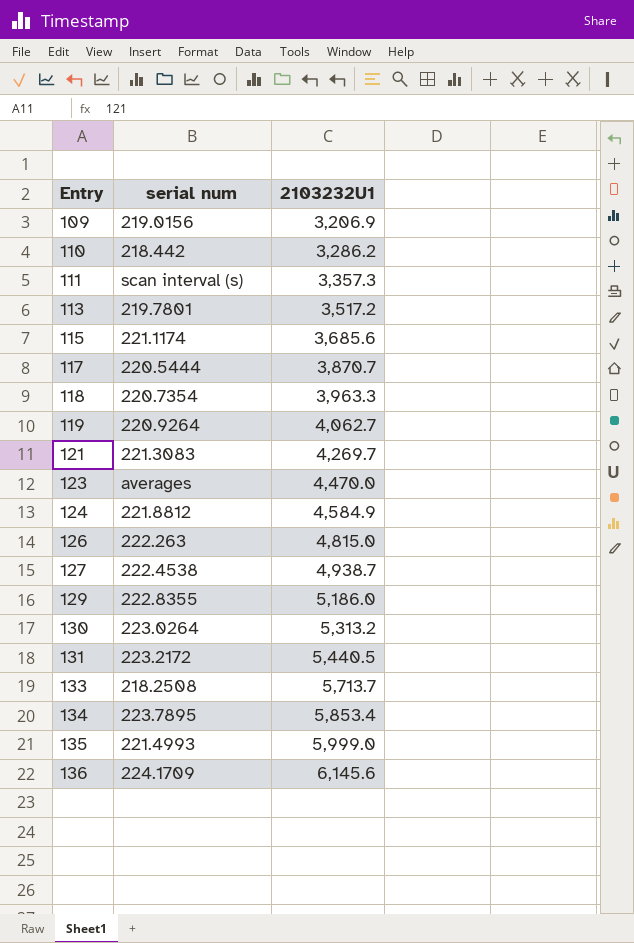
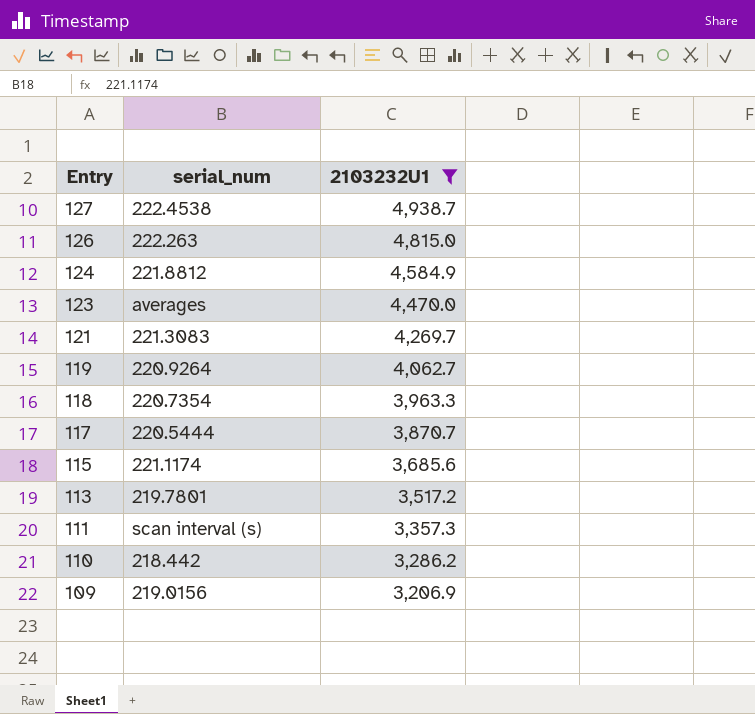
filter: none -> 2103232U1 <= 4,938.7
row order: Entry ascending -> Entry descending
column name: serial num -> serial_num

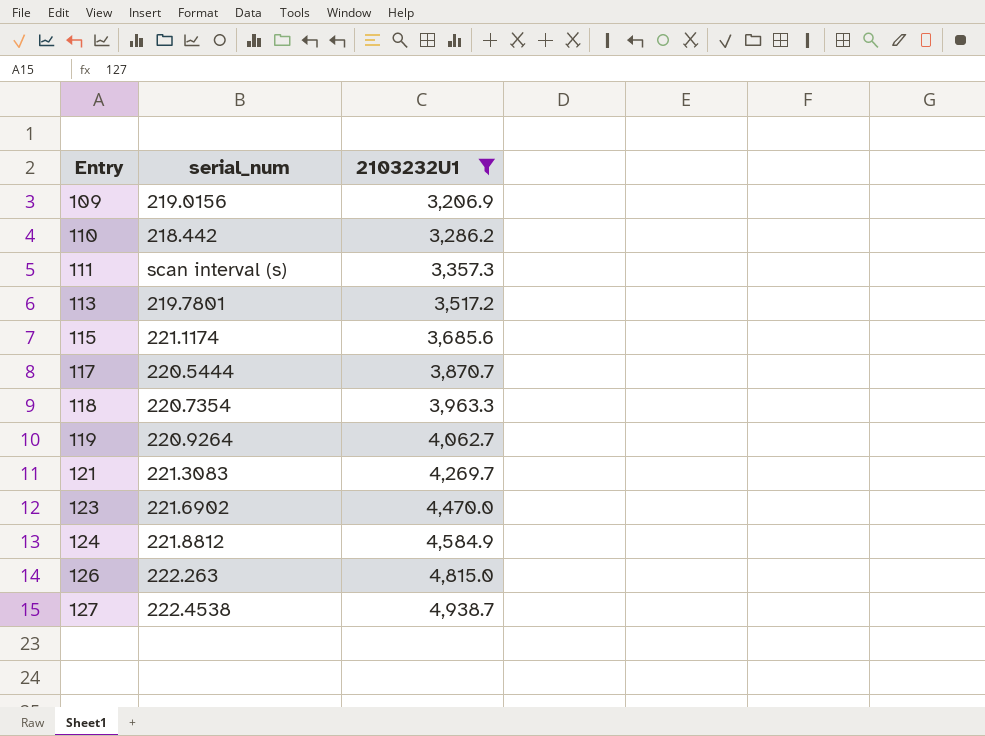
row order: Entry descending -> Entry ascending
123 | serial_num: averages -> 221.6902

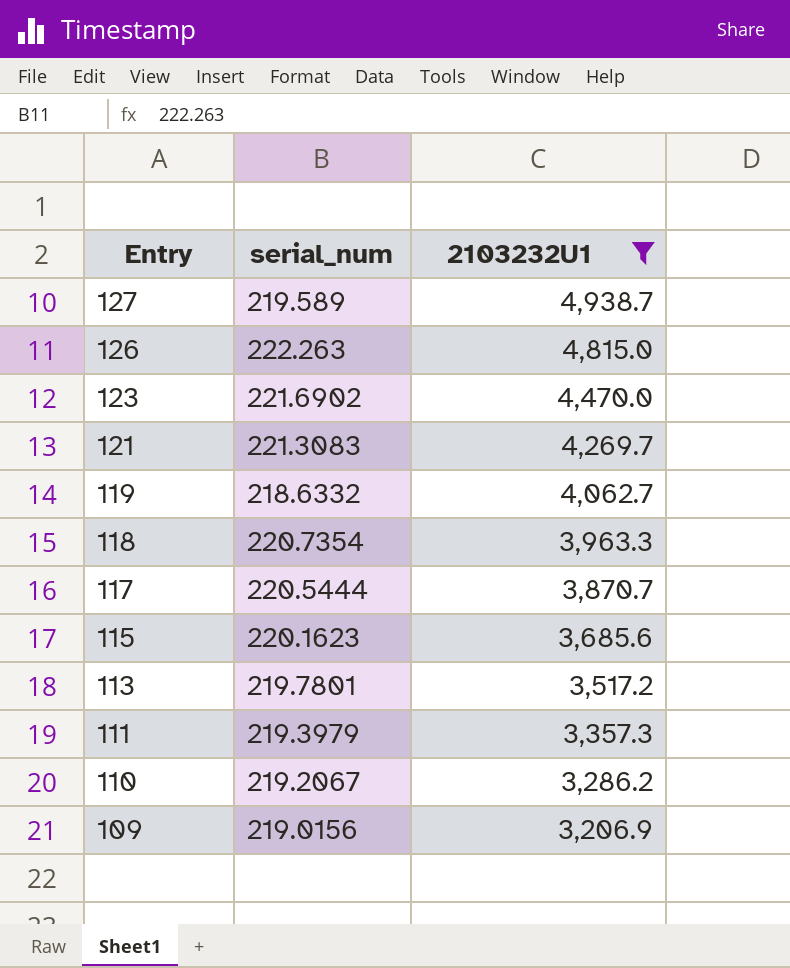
row order: Entry ascending -> Entry descending
row 124: 221.8812 | 4,584.9 -> none
127 | serial_num: 222.4538 -> 219.589
119 | serial_num: 220.9264 -> 218.6332
115 | serial_num: 221.1174 -> 220.1623
111 | serial_num: scan interval (s) -> 219.3979
110 | serial_num: 218.442 -> 219.2067

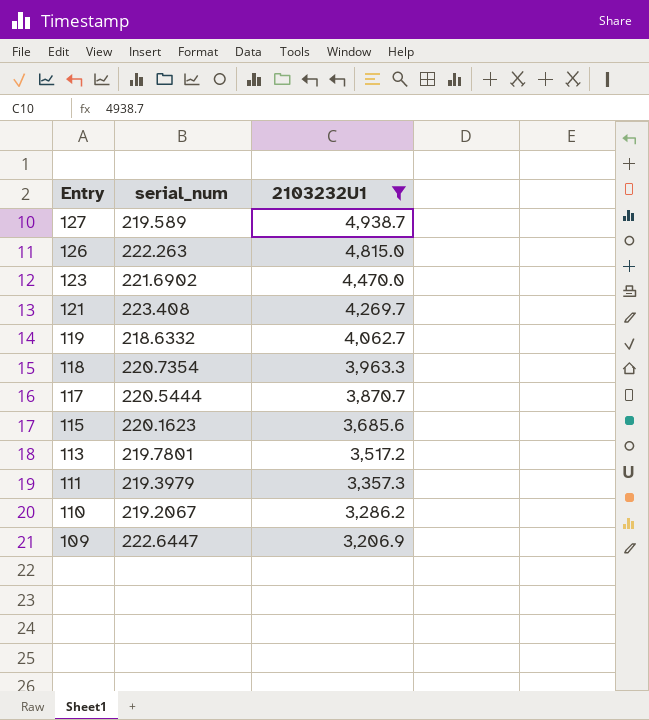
121 | serial_num: 221.3083 -> 223.408
109 | serial_num: 219.0156 -> 222.6447

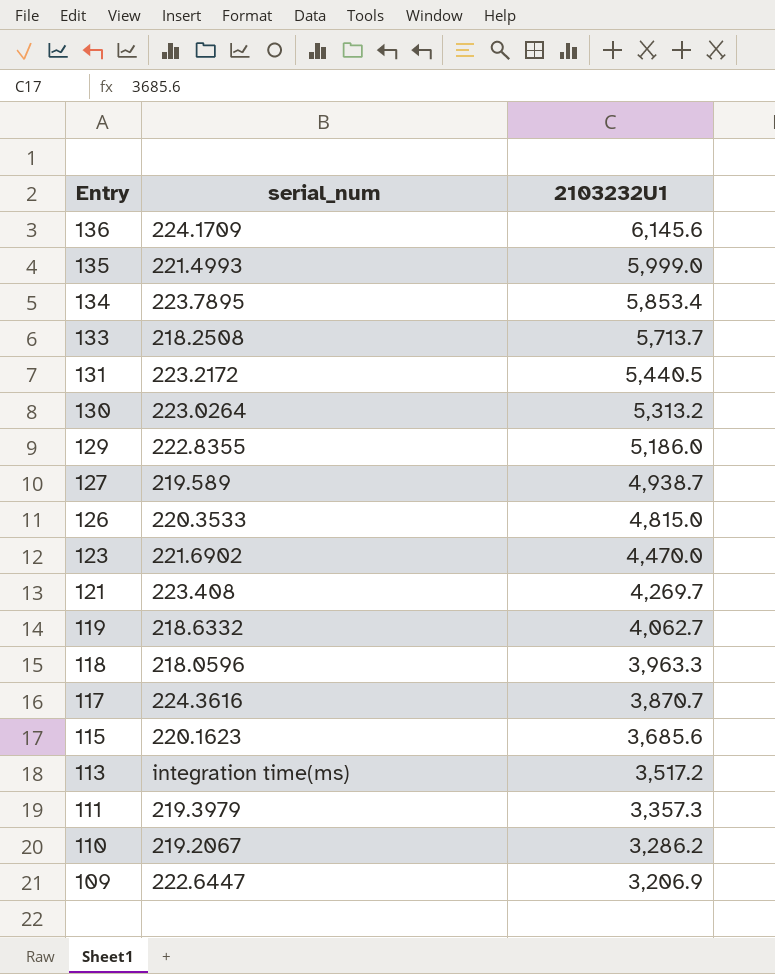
filter: 2103232U1 <= 4,938.7 -> none
126 | serial_num: 222.263 -> 220.3533
118 | serial_num: 220.7354 -> 218.0596
117 | serial_num: 220.5444 -> 224.3616
113 | serial_num: 219.7801 -> integration time(ms)

